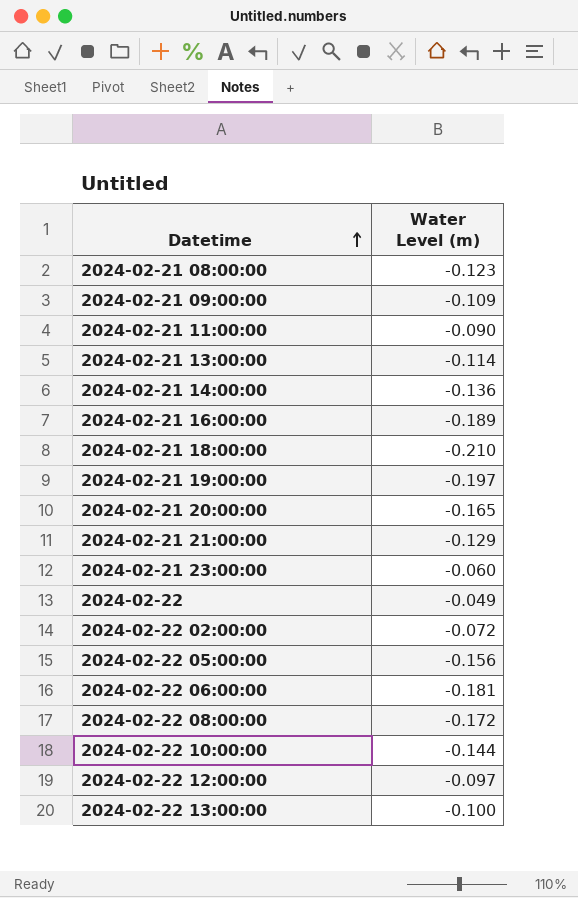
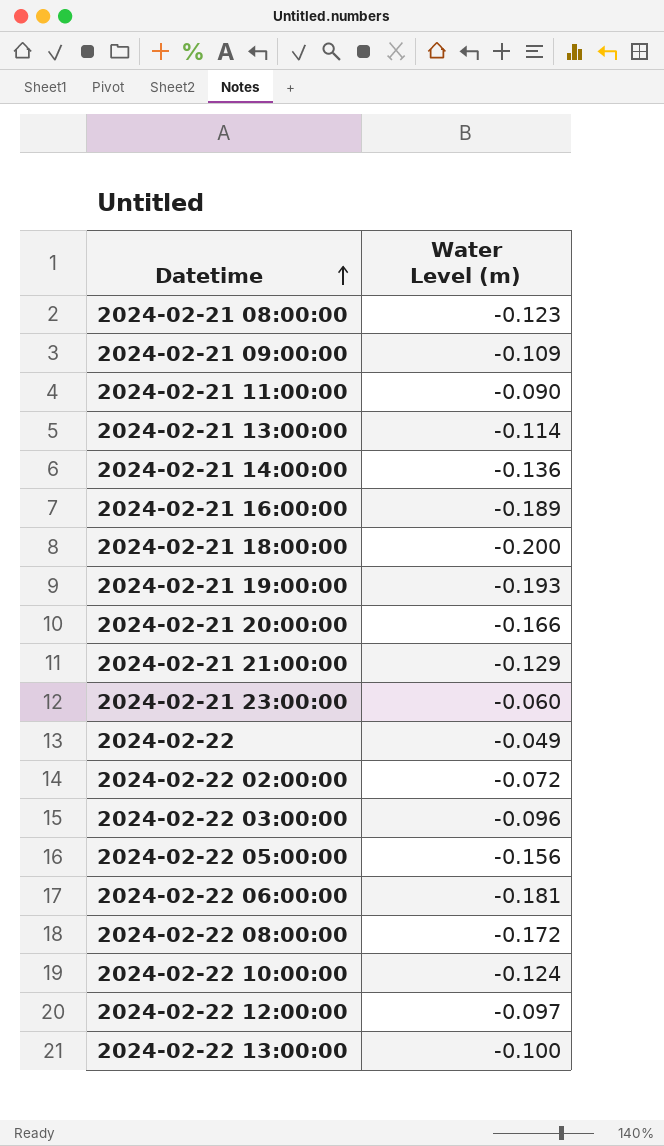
2024-02-21 18:00:00 | Water Level (m): -0.210 -> -0.200
2024-02-21 19:00:00 | Water Level (m): -0.197 -> -0.193
2024-02-21 20:00:00 | Water Level (m): -0.165 -> -0.166
row 2024-02-22 03:00:00: none -> -0.096
2024-02-22 10:00:00 | Water Level (m): -0.144 -> -0.124

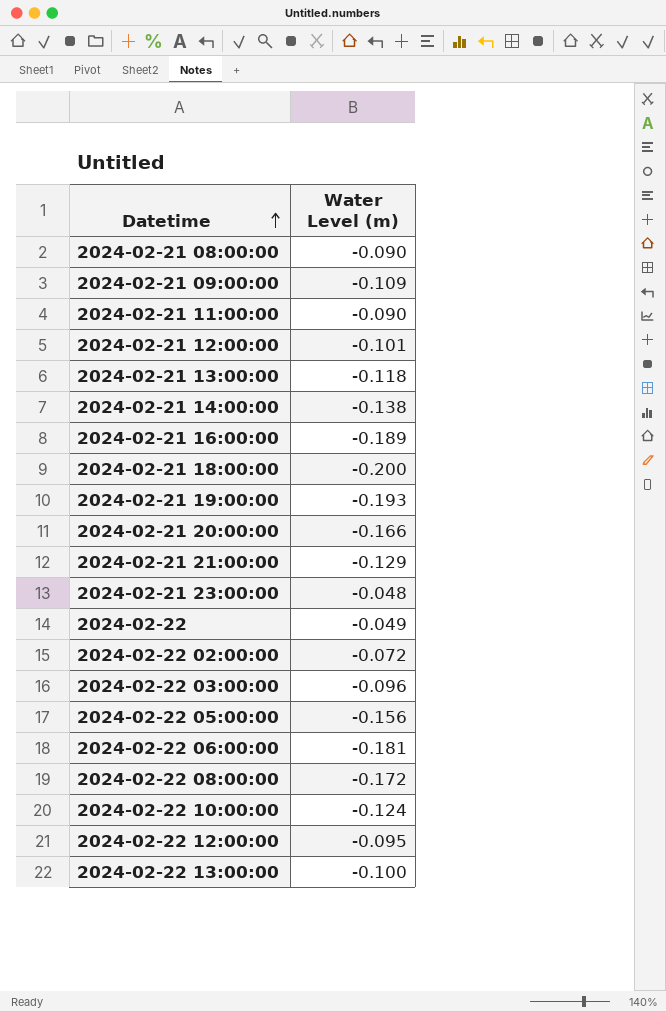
2024-02-21 08:00:00 | Water Level (m): -0.123 -> -0.090
row 2024-02-21 12:00:00: none -> -0.101
2024-02-21 13:00:00 | Water Level (m): -0.114 -> -0.118
2024-02-21 14:00:00 | Water Level (m): -0.136 -> -0.138
2024-02-21 23:00:00 | Water Level (m): -0.060 -> -0.048
2024-02-22 12:00:00 | Water Level (m): -0.097 -> -0.095

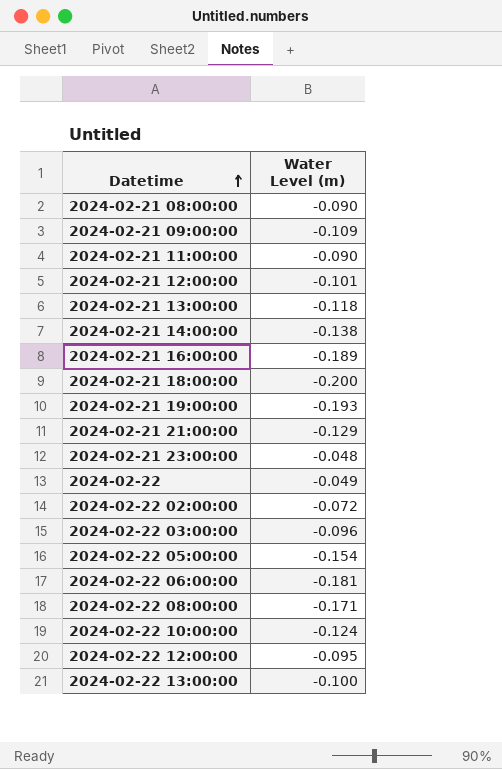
row 2024-02-21 20:00:00: -0.166 -> none
2024-02-22 05:00:00 | Water Level (m): -0.156 -> -0.154
2024-02-22 08:00:00 | Water Level (m): -0.172 -> -0.171

